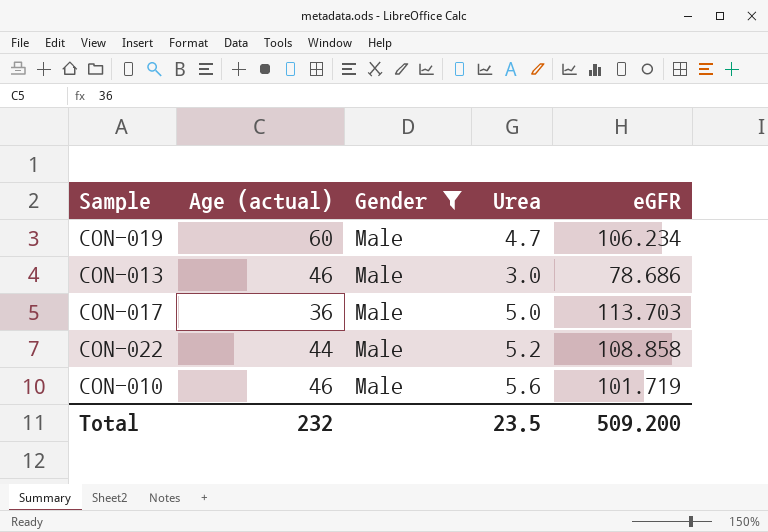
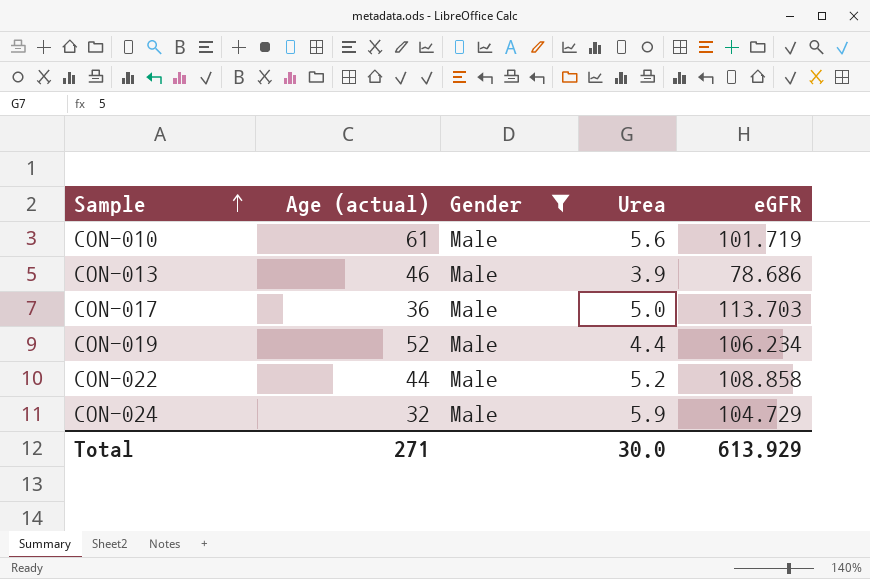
row order: none -> Sample ascending
CON-010 | Age (actual): 46 -> 61
CON-013 | Urea: 3.0 -> 3.9
CON-019 | Age (actual): 60 -> 52
CON-019 | Urea: 4.7 -> 4.4
row CON-024: none -> 32 | Male | 5.9 | 104.729
Total | Age (actual): 232 -> 271
Total | Urea: 23.5 -> 30.0
Total | eGFR: 509.200 -> 613.929

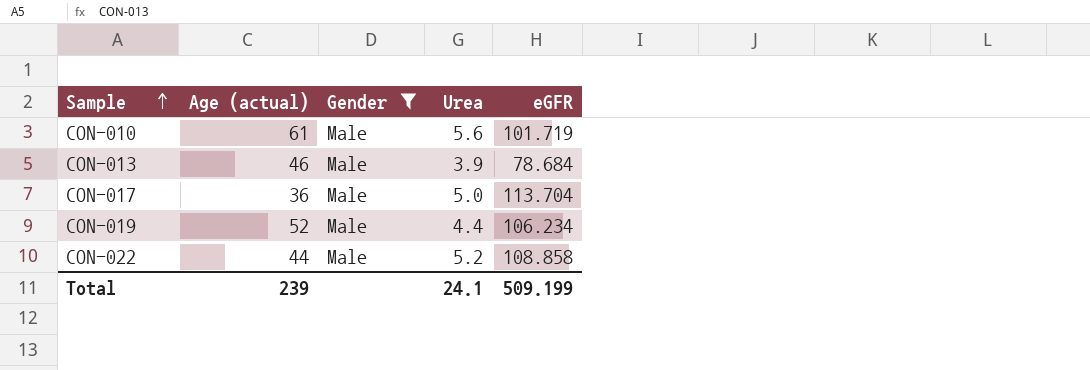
row CON-024: 32 | Male | 5.9 | 104.729 -> none
CON-013 | eGFR: 78.686 -> 78.684
CON-017 | eGFR: 113.703 -> 113.704
Total | Age (actual): 271 -> 239
Total | Urea: 30.0 -> 24.1
Total | eGFR: 613.929 -> 509.199

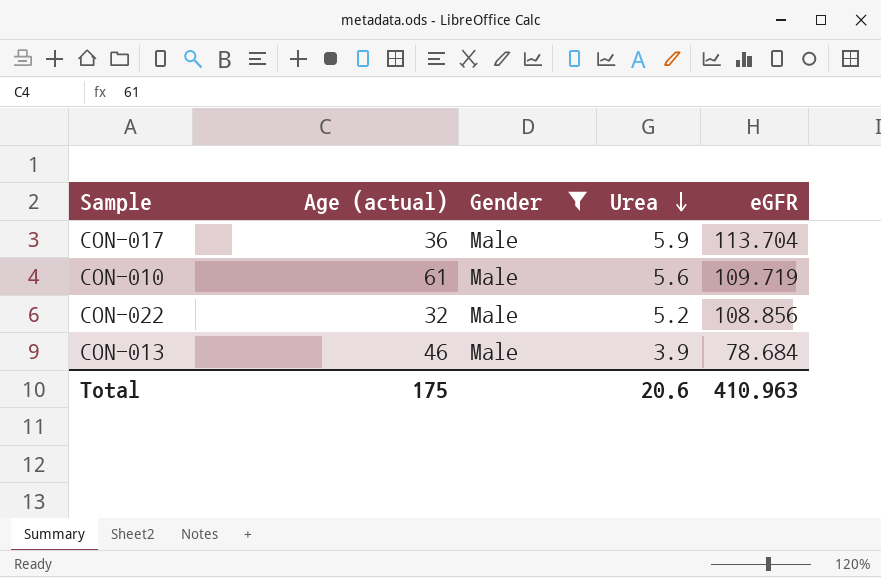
row order: Sample ascending -> Urea descending
row CON-019: 52 | Male | 4.4 | 106.234 -> none
CON-017 | Urea: 5.0 -> 5.9
CON-010 | eGFR: 101.719 -> 109.719
CON-022 | Age (actual): 44 -> 32
CON-022 | eGFR: 108.858 -> 108.856
Total | Age (actual): 239 -> 175
Total | Urea: 24.1 -> 20.6
Total | eGFR: 509.199 -> 410.963

